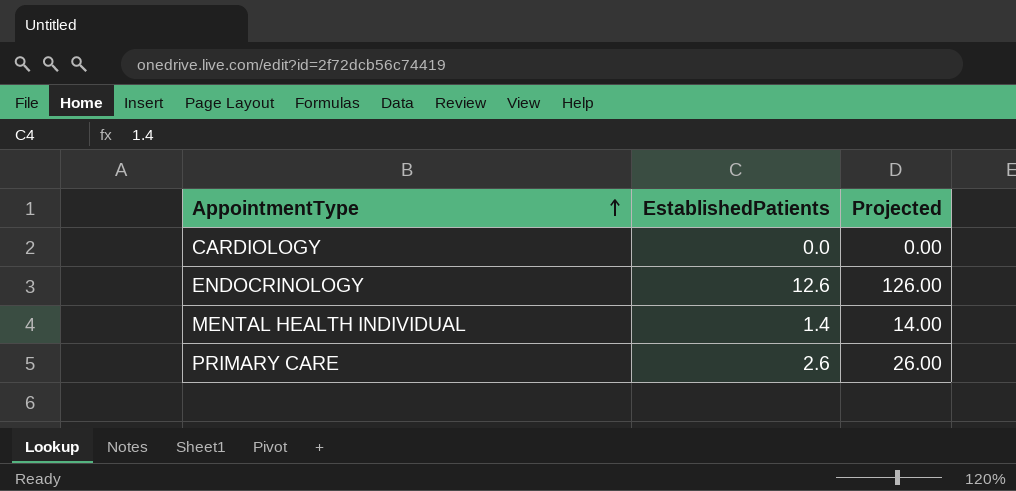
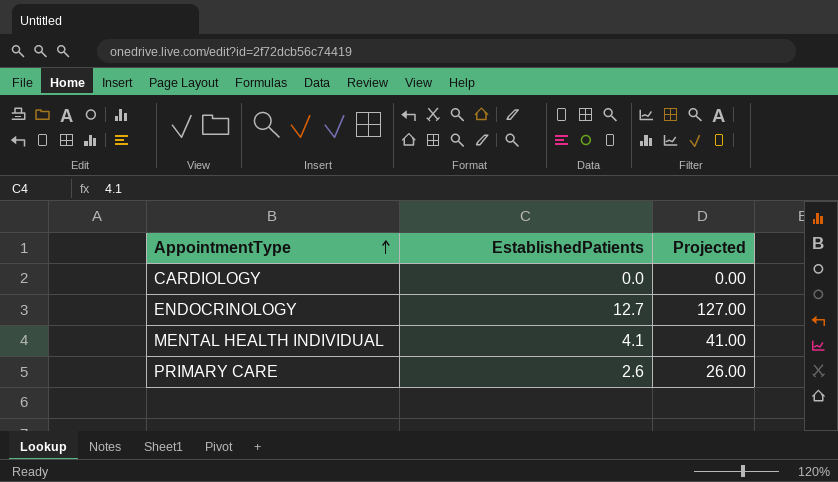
ENDOCRINOLOGY | EstablishedPatients: 12.6 -> 12.7
ENDOCRINOLOGY | Projected: 126.00 -> 127.00
MENTAL HEALTH INDIVIDUAL | EstablishedPatients: 1.4 -> 4.1
MENTAL HEALTH INDIVIDUAL | Projected: 14.00 -> 41.00

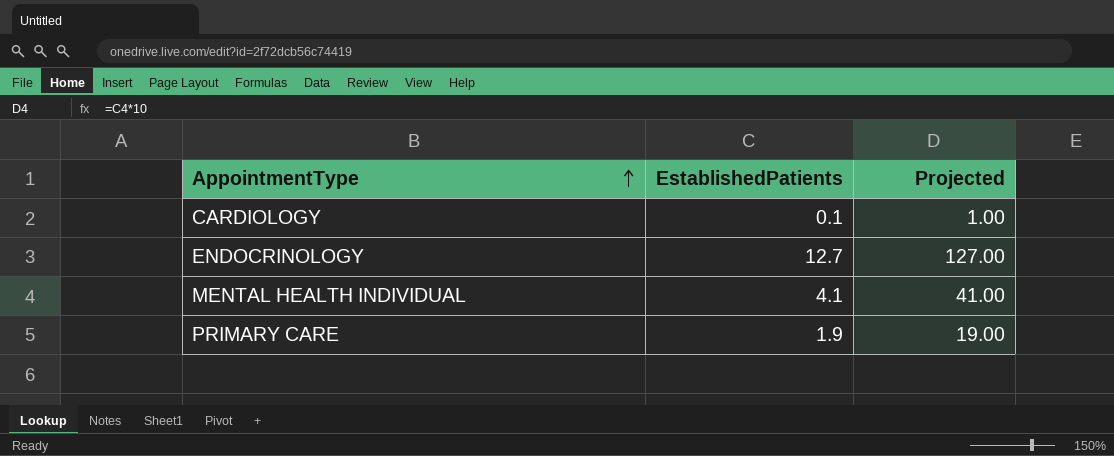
CARDIOLOGY | EstablishedPatients: 0.0 -> 0.1
CARDIOLOGY | Projected: 0.00 -> 1.00
PRIMARY CARE | EstablishedPatients: 2.6 -> 1.9
PRIMARY CARE | Projected: 26.00 -> 19.00

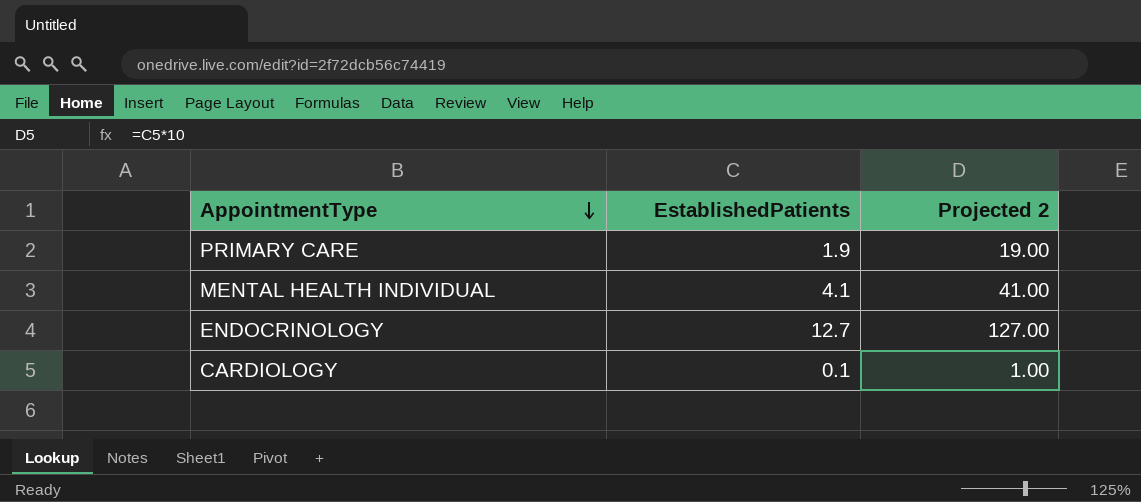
row order: AppointmentType ascending -> AppointmentType descending
column name: Projected -> Projected 2

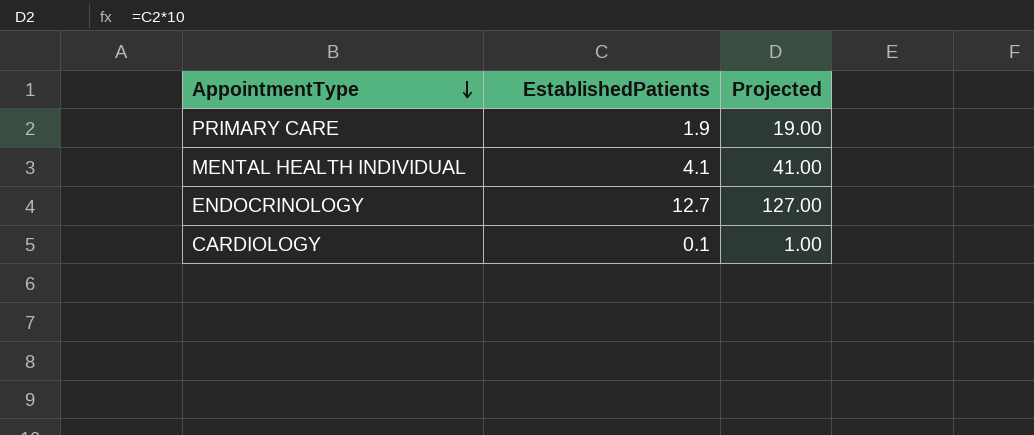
column name: Projected 2 -> Projected

